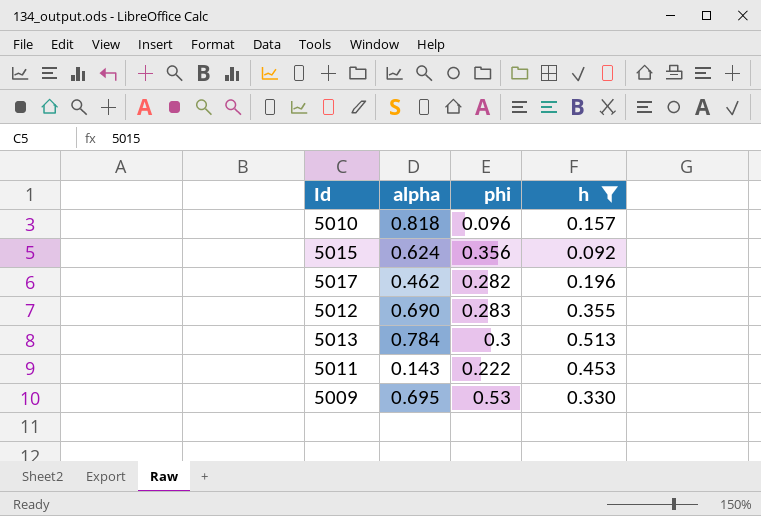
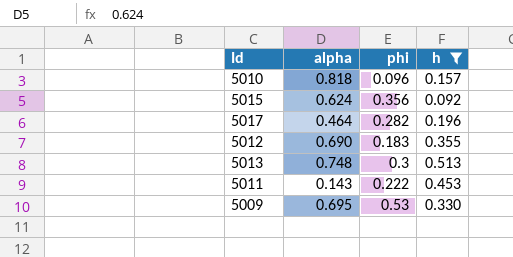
5017 | alpha: 0.462 -> 0.464
5012 | phi: 0.283 -> 0.183
5013 | alpha: 0.784 -> 0.748

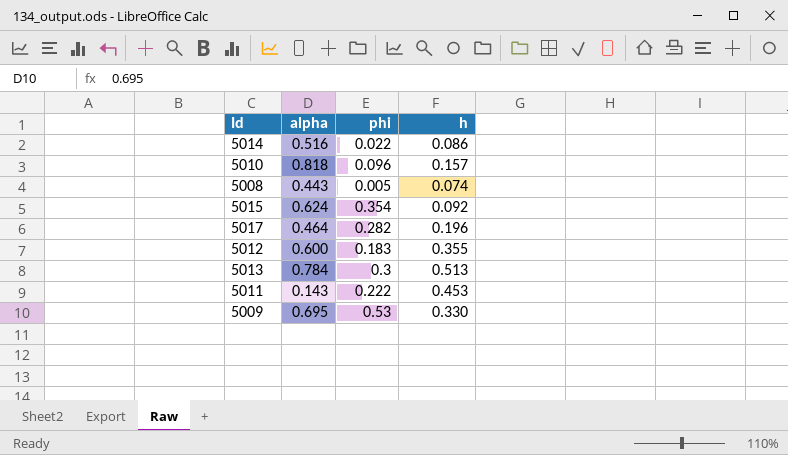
filter: h >= 0.092 -> none
5015 | phi: 0.356 -> 0.354
5012 | alpha: 0.690 -> 0.600
5013 | alpha: 0.748 -> 0.784

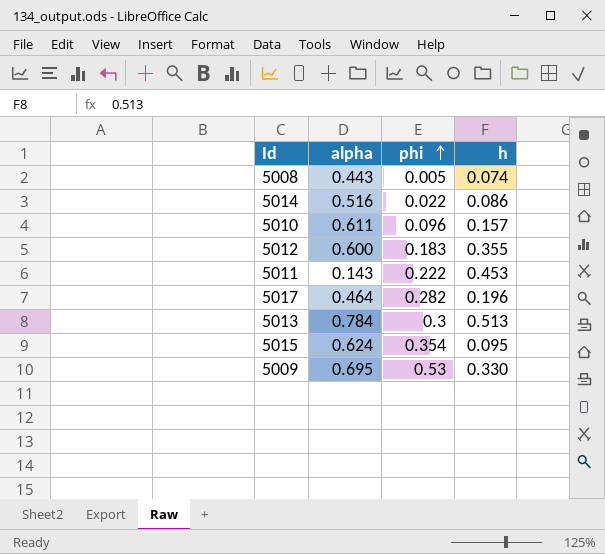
row order: none -> phi ascending
5010 | alpha: 0.818 -> 0.611
5015 | h: 0.092 -> 0.095

